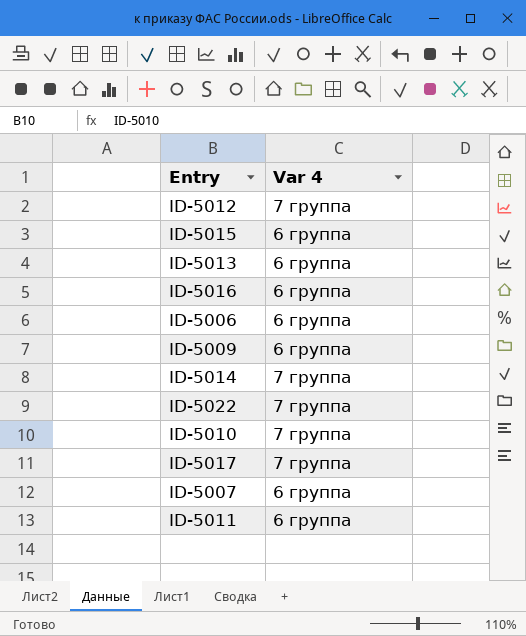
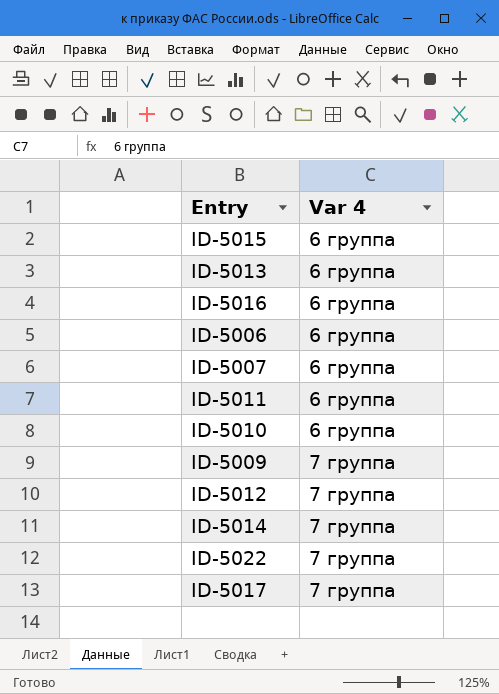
row order: none -> Var 4 ascending
ID-5010 | Var 4: 7 группа -> 6 группа
ID-5009 | Var 4: 6 группа -> 7 группа

